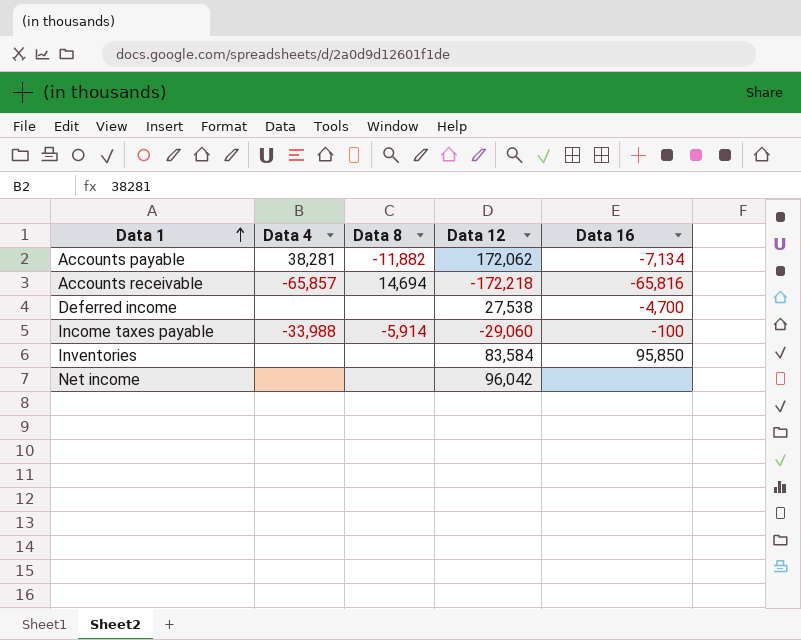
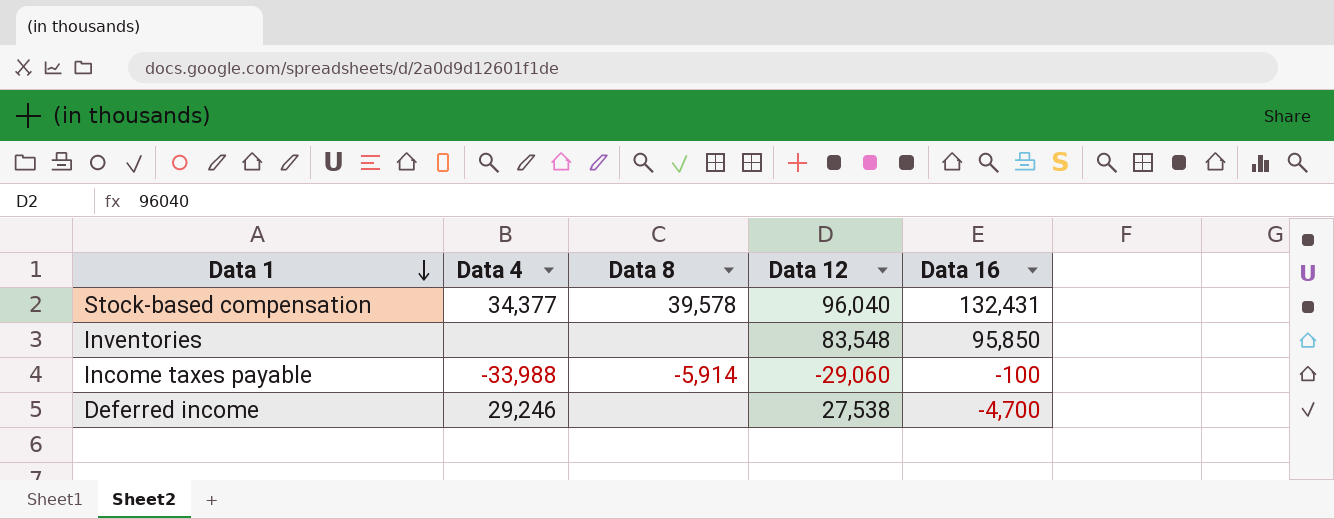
row order: Data 1 ascending -> Data 1 descending
row Accounts payable: 38,281 | -11,882 | 172,062 | -7,134 -> none
row Accounts receivable: -65,857 | 14,694 | -172,218 | -65,816 -> none
row Net income: none | none | 96,042 | none -> none
row Stock-based compensation: none -> 34,377 | 39,578 | 96,040 | 132,431
Inventories | Data 12: 83,584 -> 83,548
Deferred income | Data 4: none -> 29,246

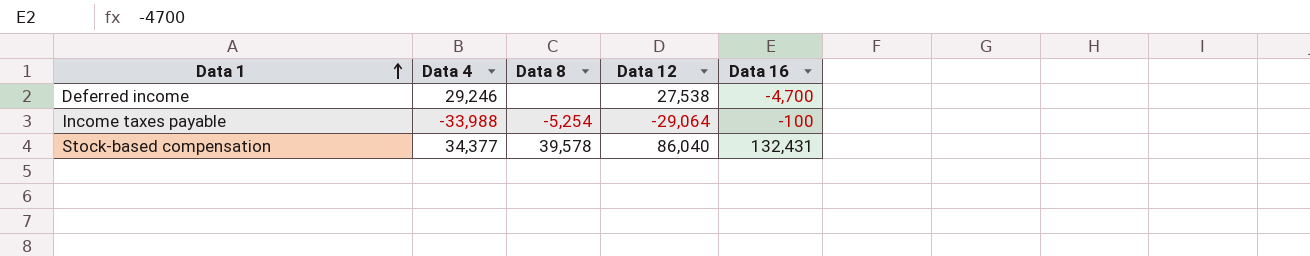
row order: Data 1 descending -> Data 1 ascending
row Inventories: none | none | 83,548 | 95,850 -> none
Income taxes payable | Data 8: -5,914 -> -5,254
Income taxes payable | Data 12: -29,060 -> -29,064
Stock-based compensation | Data 12: 96,040 -> 86,040

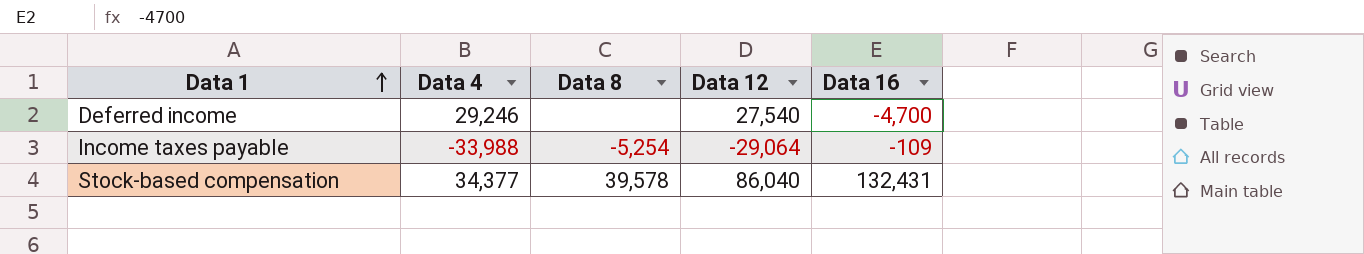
Deferred income | Data 12: 27,538 -> 27,540
Income taxes payable | Data 16: -100 -> -109

